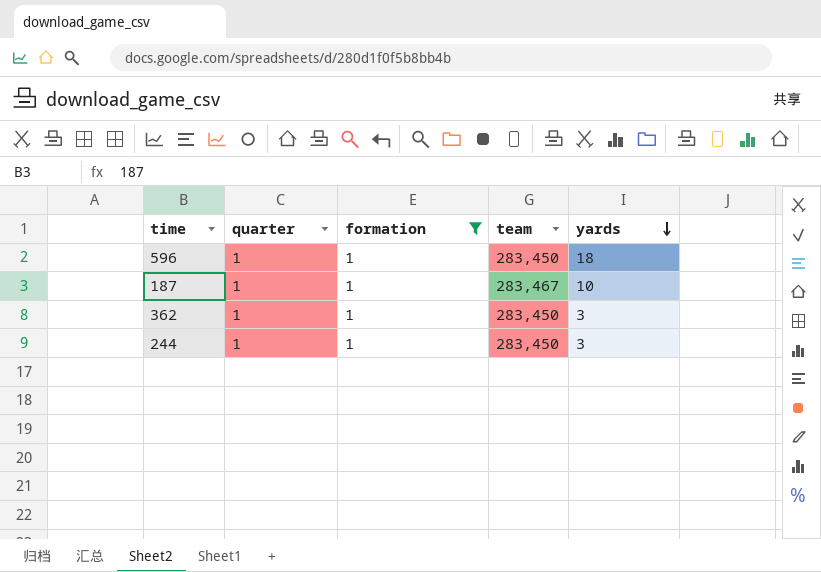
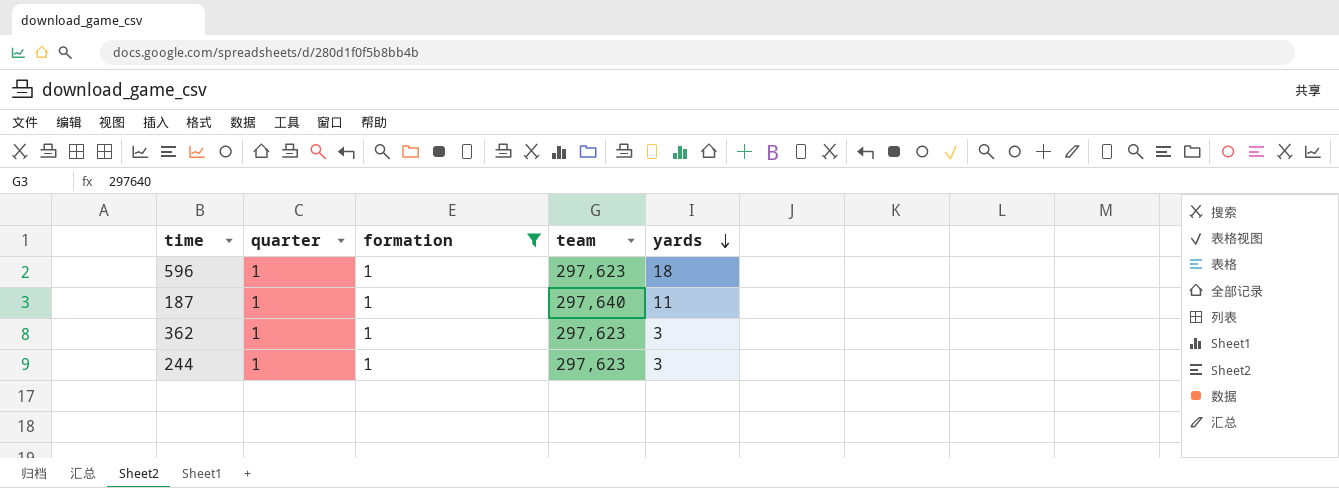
596 | team: 283,450 -> 297,623
187 | team: 283,467 -> 297,640
187 | yards: 10 -> 11
362 | team: 283,450 -> 297,623
244 | team: 283,450 -> 297,623

